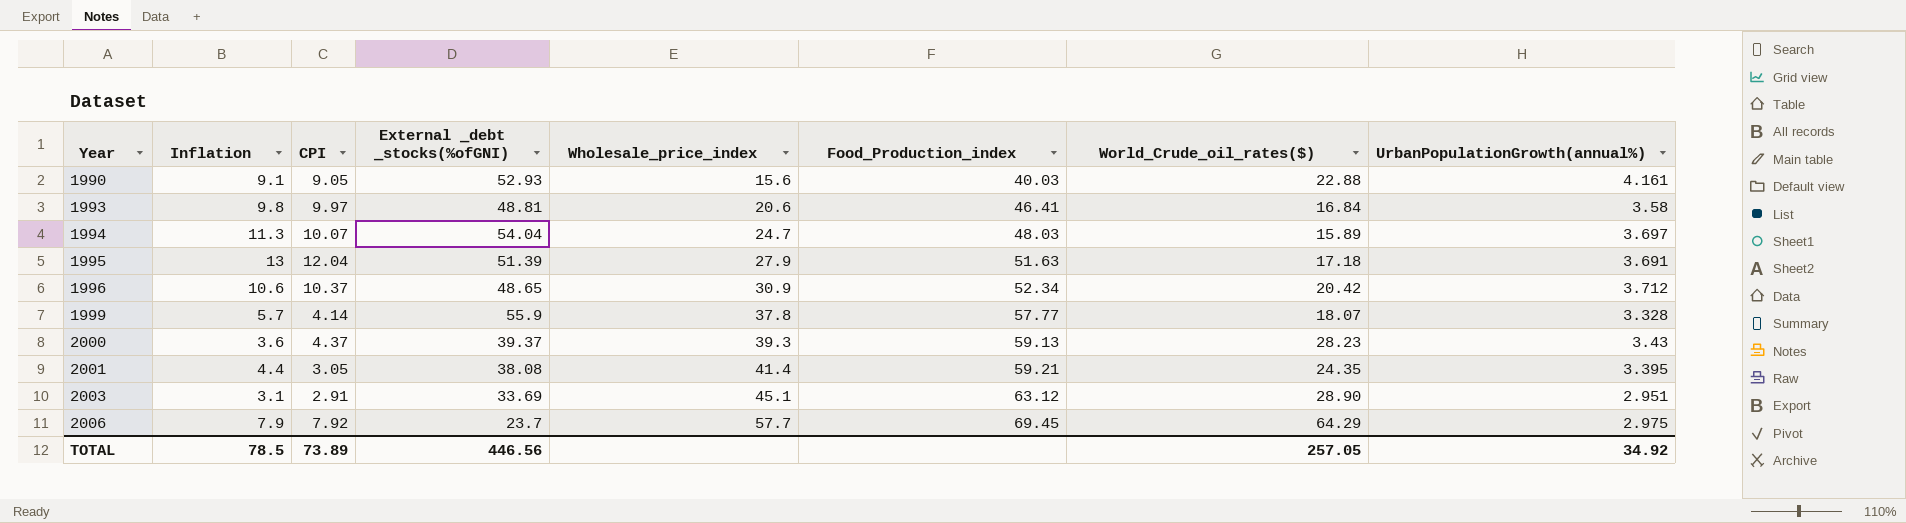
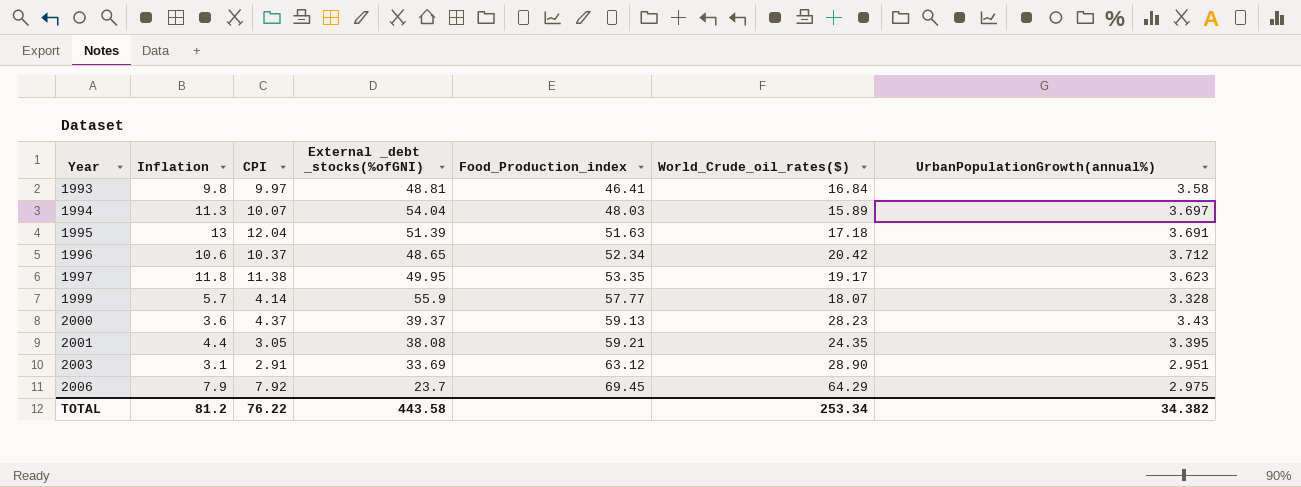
column Wholesale_price_index | position: 5 -> none
row 1990: 9.1 | 9.05 | 52.93 | 15.6 | 40.03 | 22.88 | 4.161 -> none
row 1997: none -> 11.8 | 11.38 | 49.95 | 53.35 | 19.17 | 3.623
TOTAL | Inflation: 78.5 -> 81.2
TOTAL | CPI: 73.89 -> 76.22
TOTAL | External _debt _stocks(%ofGNI): 446.56 -> 443.58
TOTAL | World_Crude_oil_rates($): 257.05 -> 253.34
TOTAL | UrbanPopulationGrowth(annual%): 34.92 -> 34.382

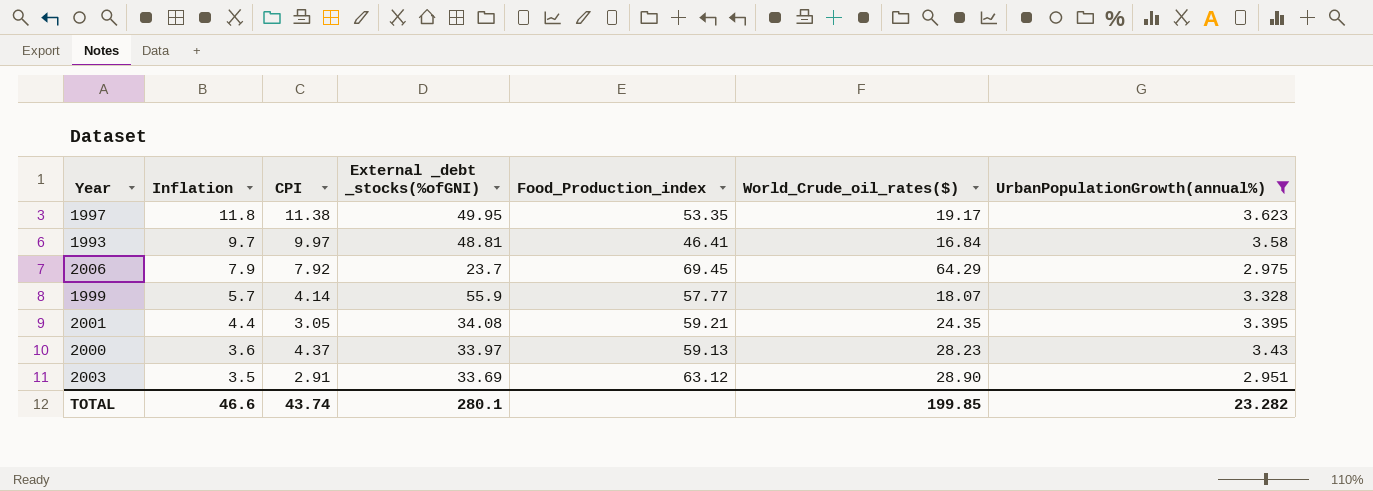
filter: none -> UrbanPopulationGrowth(annual%) <= 3.623
row order: Year ascending -> Inflation descending
1993 | Inflation: 9.8 -> 9.7
2001 | External _debt _stocks(%ofGNI): 38.08 -> 34.08
2000 | External _debt _stocks(%ofGNI): 39.37 -> 33.97
2003 | Inflation: 3.1 -> 3.5
TOTAL | Inflation: 81.2 -> 46.6
TOTAL | CPI: 76.22 -> 43.74
TOTAL | External _debt _stocks(%ofGNI): 443.58 -> 280.1
TOTAL | World_Crude_oil_rates($): 253.34 -> 199.85
TOTAL | UrbanPopulationGrowth(annual%): 34.382 -> 23.282

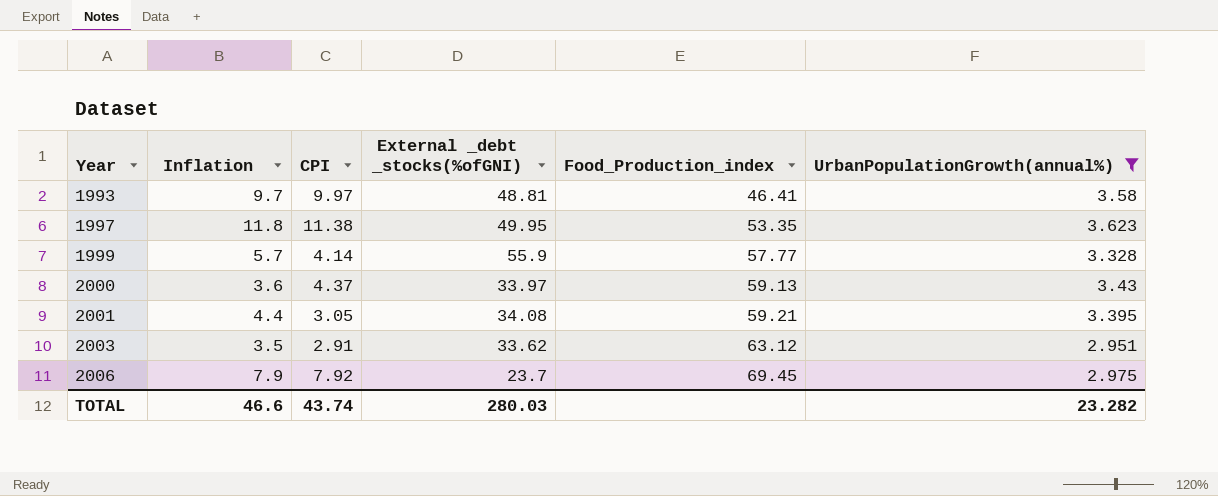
row order: Inflation descending -> Year ascending
column World_Crude_oil_rates($) | position: 6 -> none
2003 | External _debt _stocks(%ofGNI): 33.69 -> 33.62
TOTAL | External _debt _stocks(%ofGNI): 280.1 -> 280.03

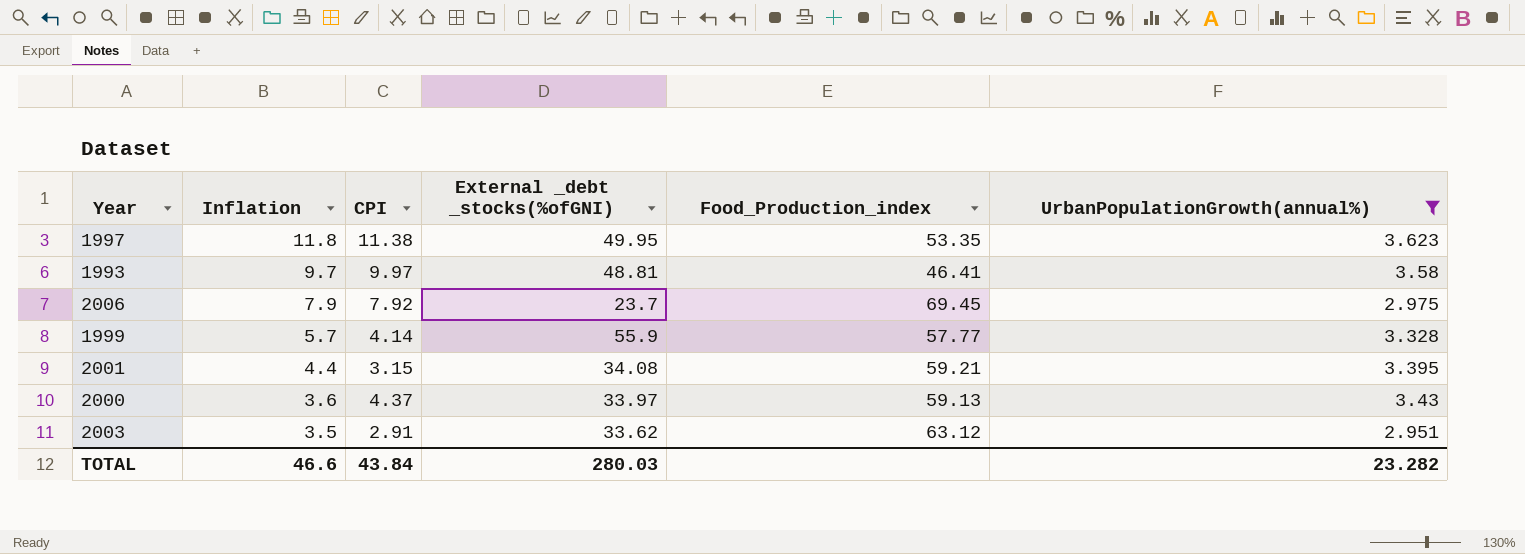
row order: Year ascending -> Inflation descending
2001 | CPI: 3.05 -> 3.15
TOTAL | CPI: 43.74 -> 43.84

